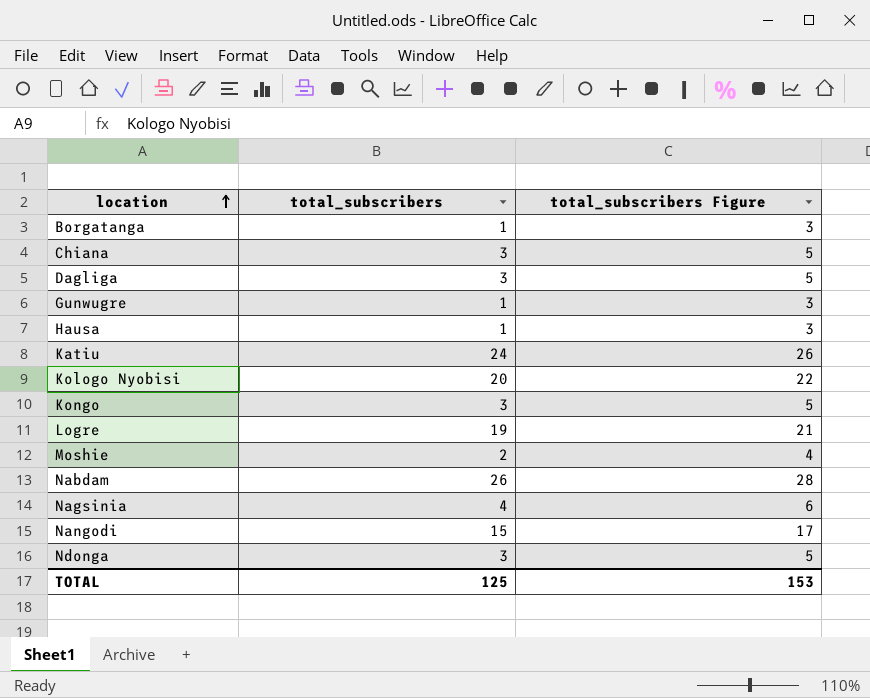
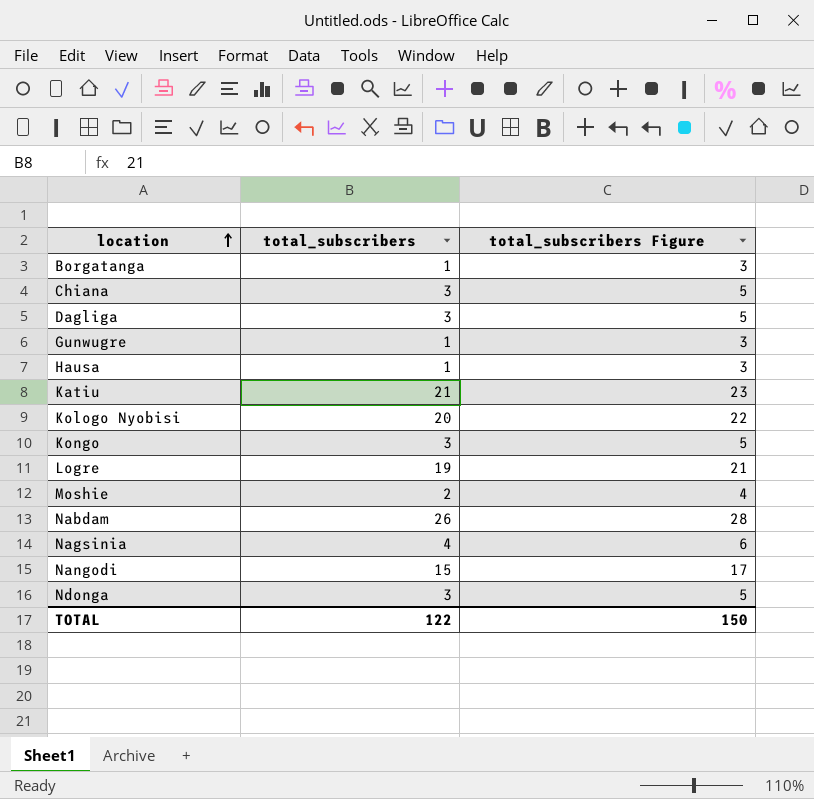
Katiu | total_subscribers: 24 -> 21
Katiu | total_subscribers Figure: 26 -> 23
TOTAL | total_subscribers: 125 -> 122
TOTAL | total_subscribers Figure: 153 -> 150

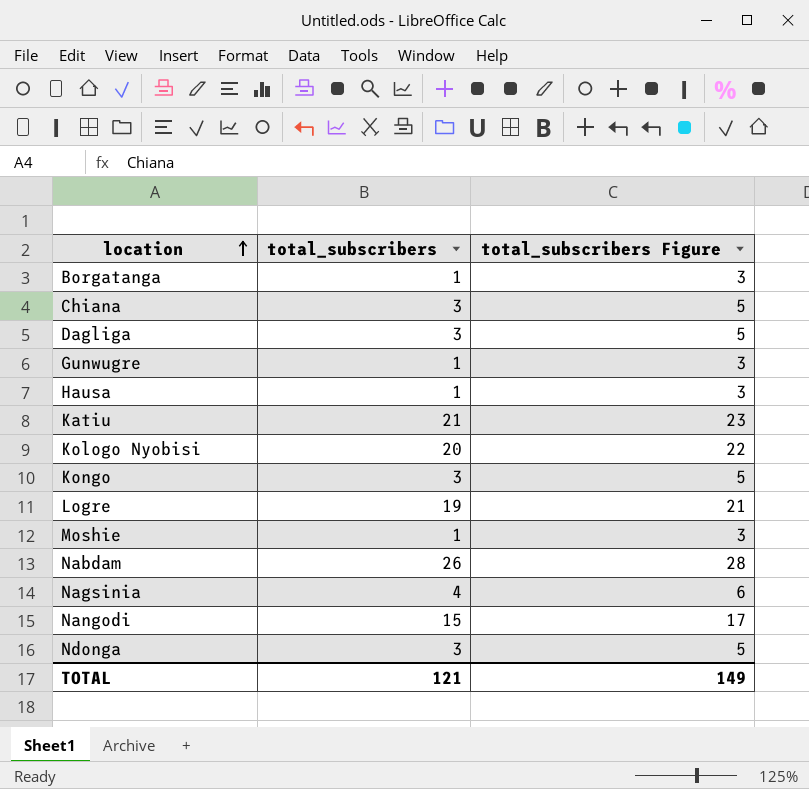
Moshie | total_subscribers: 2 -> 1
Moshie | total_subscribers Figure: 4 -> 3
TOTAL | total_subscribers: 122 -> 121
TOTAL | total_subscribers Figure: 150 -> 149

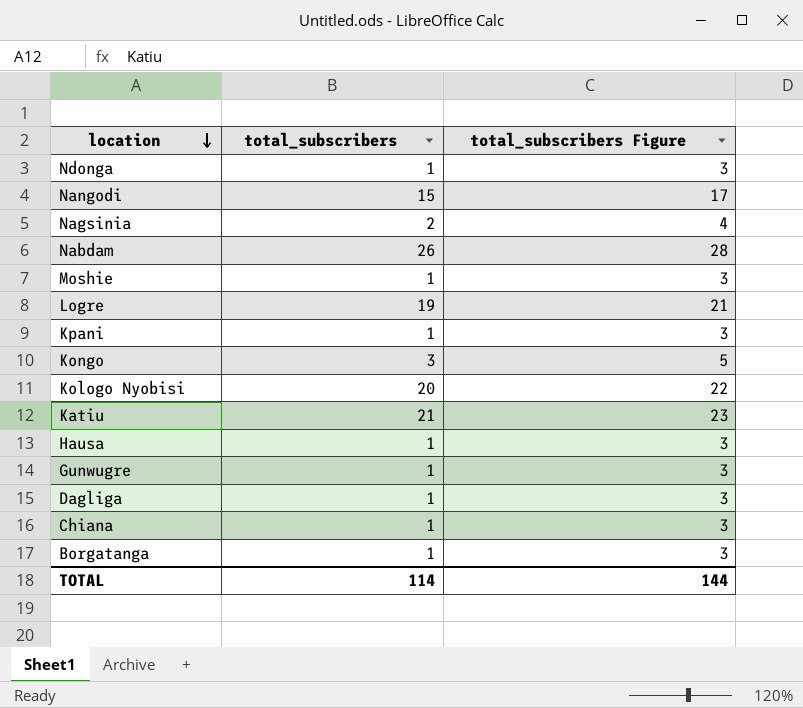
row order: location ascending -> location descending
Ndonga | total_subscribers: 3 -> 1
Ndonga | total_subscribers Figure: 5 -> 3
Nagsinia | total_subscribers: 4 -> 2
Nagsinia | total_subscribers Figure: 6 -> 4
row Kpani: none -> 1 | 3
Dagliga | total_subscribers: 3 -> 1
Dagliga | total_subscribers Figure: 5 -> 3
Chiana | total_subscribers: 3 -> 1
Chiana | total_subscribers Figure: 5 -> 3
TOTAL | total_subscribers: 121 -> 114
TOTAL | total_subscribers Figure: 149 -> 144

